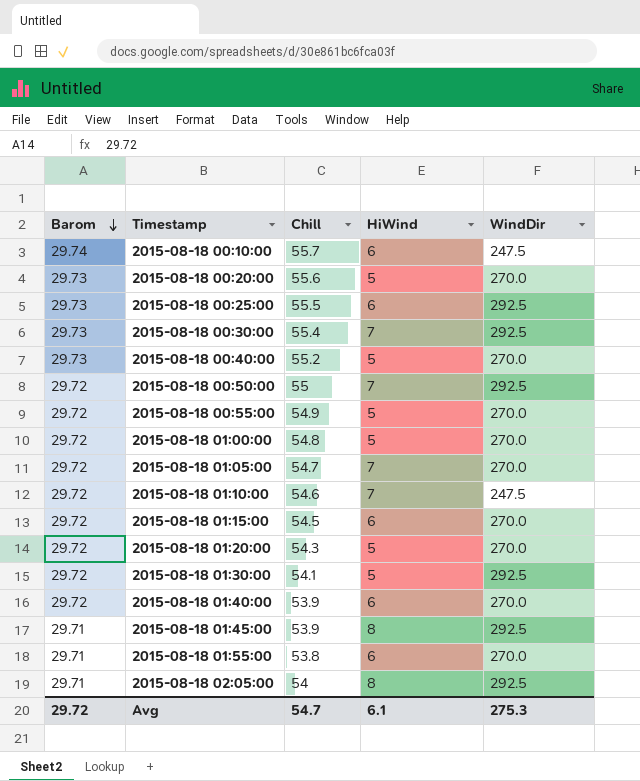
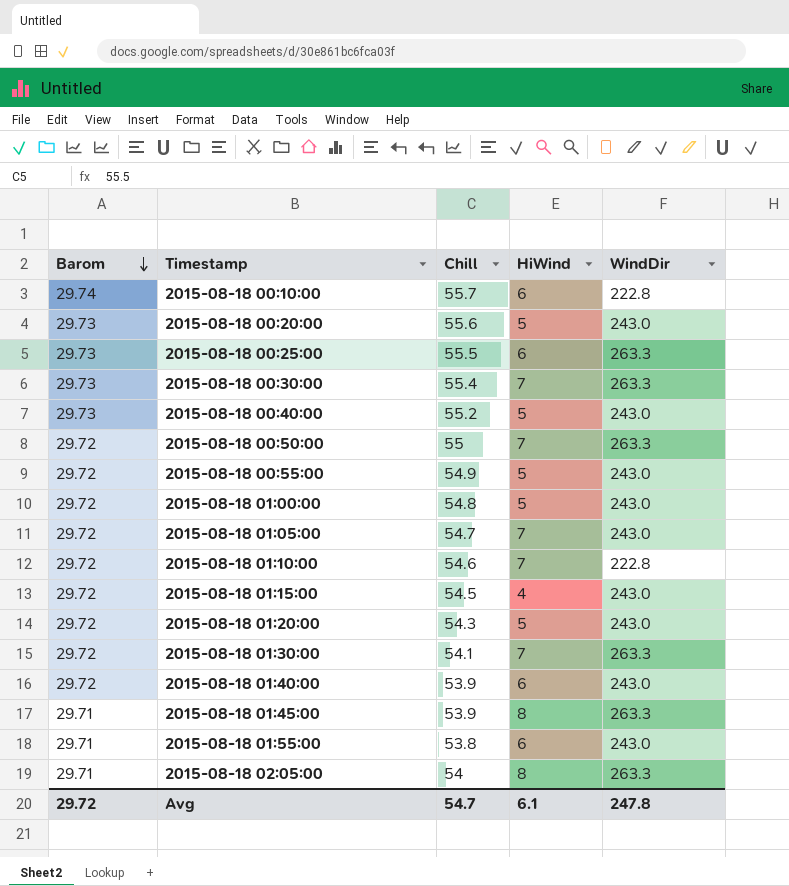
2015-08-18 00:10:00 | WindDir: 247.5 -> 222.8
2015-08-18 00:20:00 | WindDir: 270.0 -> 243.0
2015-08-18 00:25:00 | WindDir: 292.5 -> 263.3
2015-08-18 00:30:00 | WindDir: 292.5 -> 263.3
2015-08-18 00:40:00 | WindDir: 270.0 -> 243.0
2015-08-18 00:50:00 | WindDir: 292.5 -> 263.3
2015-08-18 00:55:00 | WindDir: 270.0 -> 243.0
2015-08-18 01:00:00 | WindDir: 270.0 -> 243.0
2015-08-18 01:05:00 | WindDir: 270.0 -> 243.0
2015-08-18 01:10:00 | WindDir: 247.5 -> 222.8
2015-08-18 01:15:00 | HiWind: 6 -> 4
2015-08-18 01:15:00 | WindDir: 270.0 -> 243.0
2015-08-18 01:20:00 | WindDir: 270.0 -> 243.0
2015-08-18 01:30:00 | HiWind: 5 -> 7
2015-08-18 01:30:00 | WindDir: 292.5 -> 263.3
2015-08-18 01:40:00 | WindDir: 270.0 -> 243.0
2015-08-18 01:45:00 | WindDir: 292.5 -> 263.3
2015-08-18 01:55:00 | WindDir: 270.0 -> 243.0
2015-08-18 02:05:00 | WindDir: 292.5 -> 263.3
Avg | WindDir: 275.3 -> 247.8

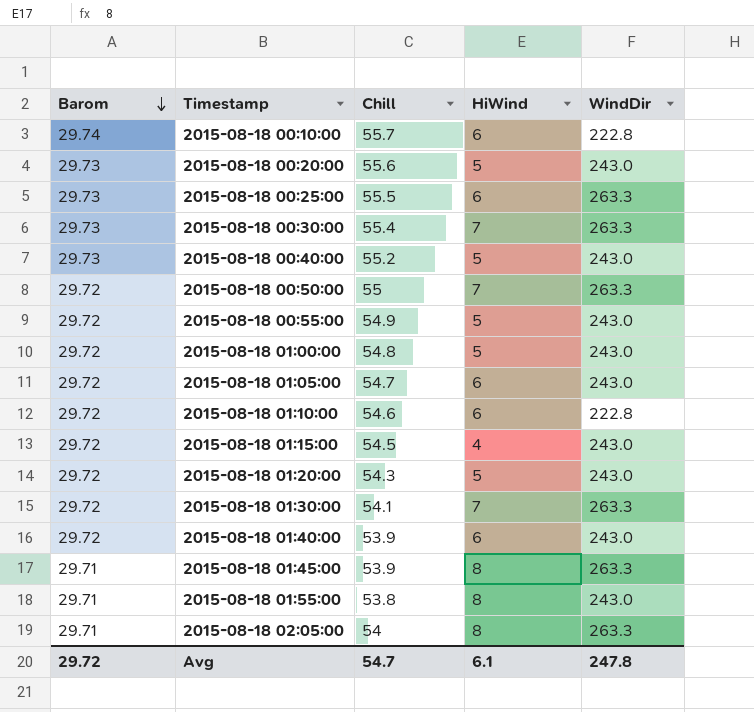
2015-08-18 01:05:00 | HiWind: 7 -> 6
2015-08-18 01:10:00 | HiWind: 7 -> 6
2015-08-18 01:55:00 | HiWind: 6 -> 8

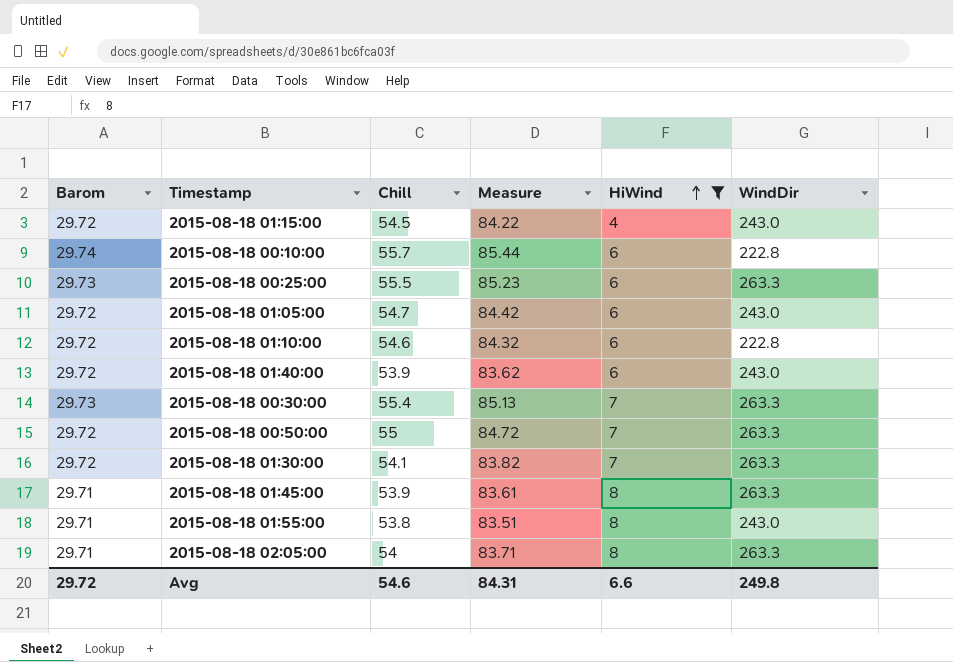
filter: none -> HiWind != 5
row order: Barom descending -> HiWind ascending
column Measure | formula: none -> [Barom] + [Chill]
Avg | Chill: 54.7 -> 54.6
Avg | HiWind: 6.1 -> 6.6
Avg | WindDir: 247.8 -> 249.8

